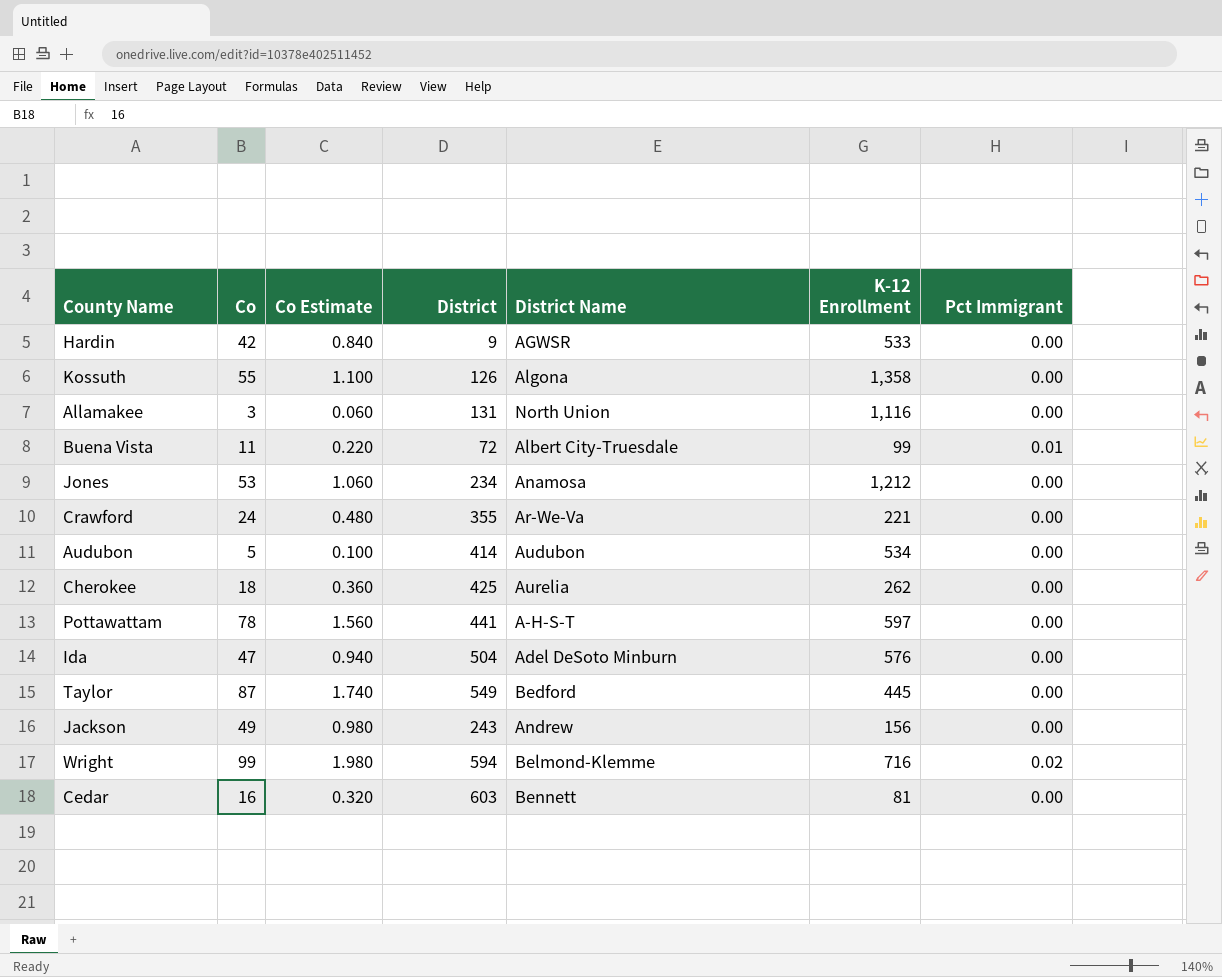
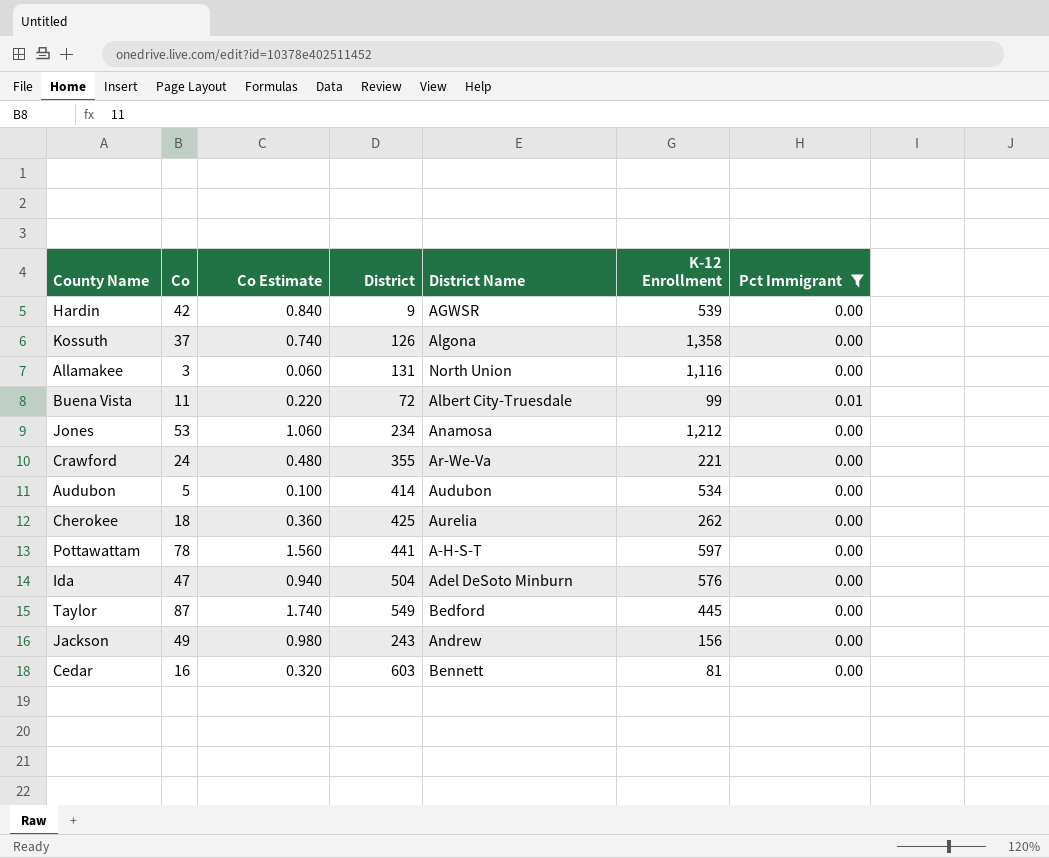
filter: none -> Pct Immigrant != 0.02
Hardin | K-12 Enrollment: 533 -> 539
Kossuth | Co: 55 -> 37
Kossuth | Co Estimate: 1.100 -> 0.740

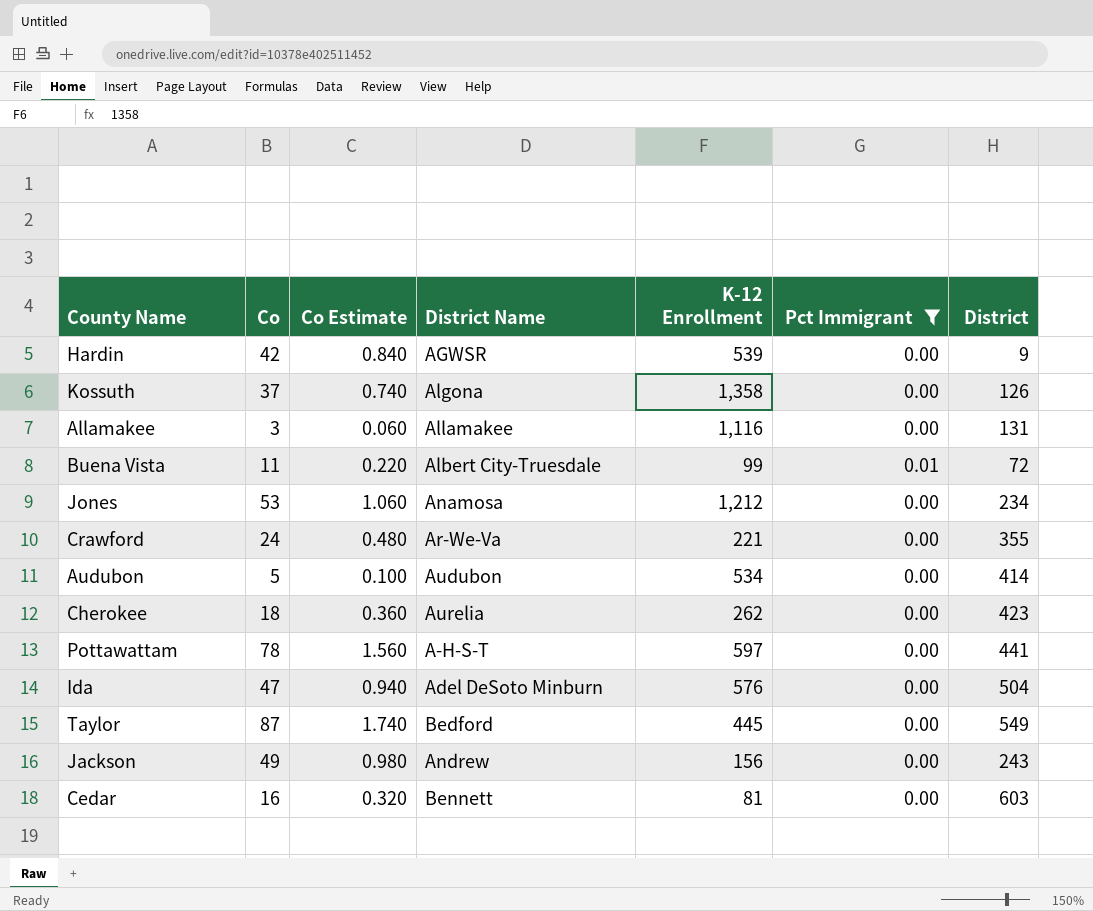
column District | position: 4 -> 7
Allamakee | District Name: North Union -> Allamakee
Cherokee | District: 425 -> 423

